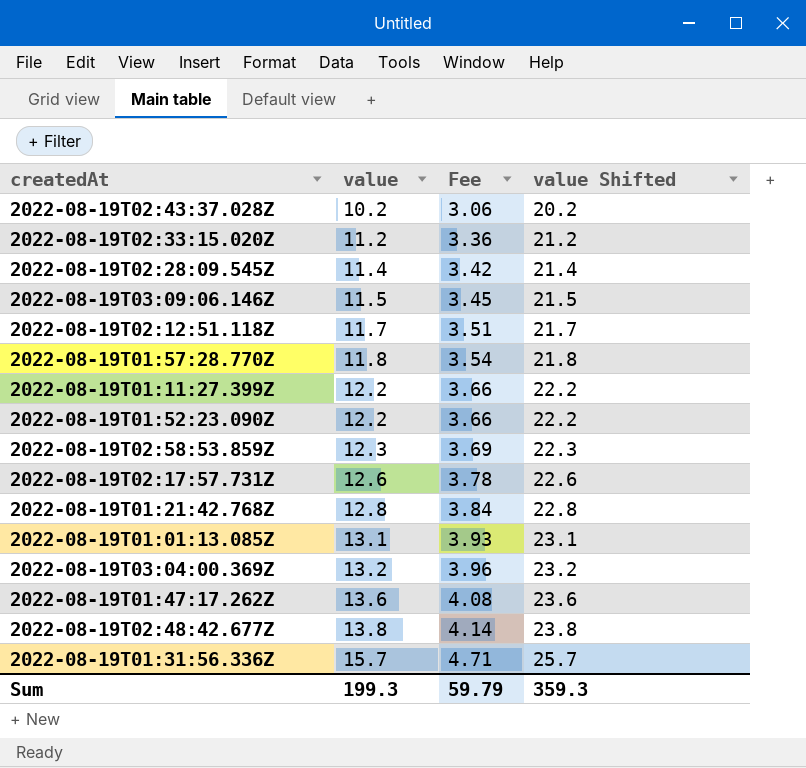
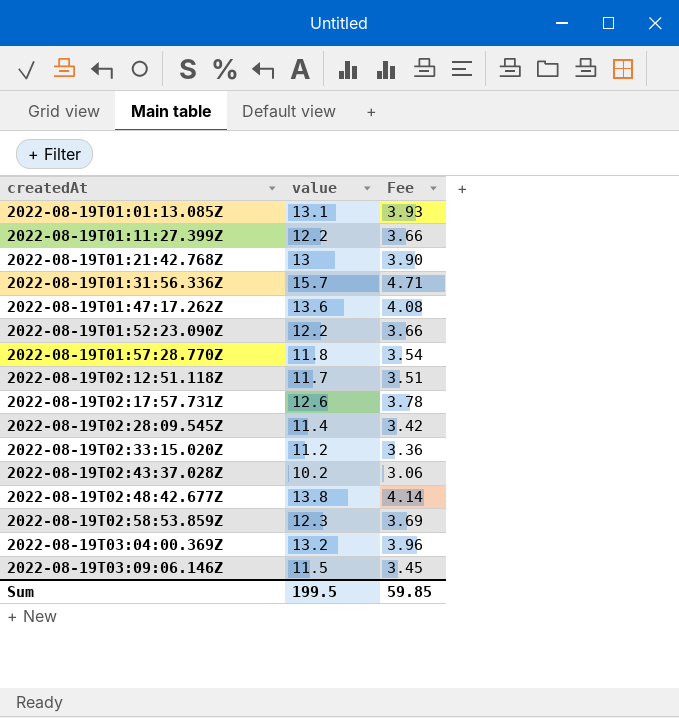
row order: value ascending -> createdAt ascending
column value Shifted | formula: [value] + 10 -> none
2022-08-19T01:21:42.768Z | value: 12.8 -> 13
2022-08-19T01:21:42.768Z | Fee: 3.84 -> 3.90
Sum | value: 199.3 -> 199.5
Sum | Fee: 59.79 -> 59.85

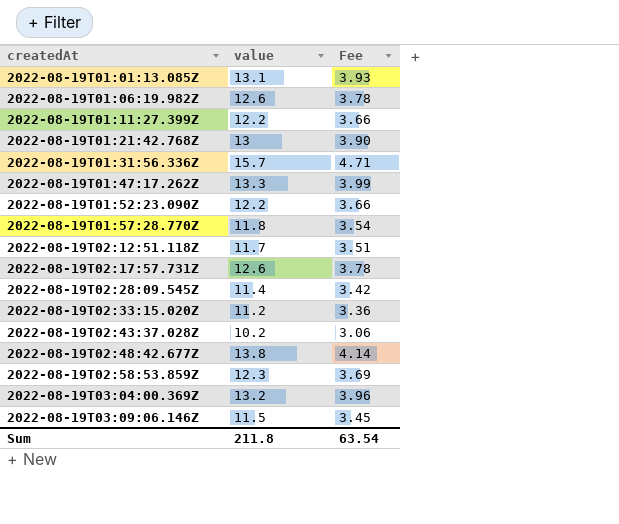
row 2022-08-19T01:06:19.982Z: none -> 12.6 | 3.78
2022-08-19T01:47:17.262Z | value: 13.6 -> 13.3
2022-08-19T01:47:17.262Z | Fee: 4.08 -> 3.99
Sum | value: 199.5 -> 211.8
Sum | Fee: 59.85 -> 63.54

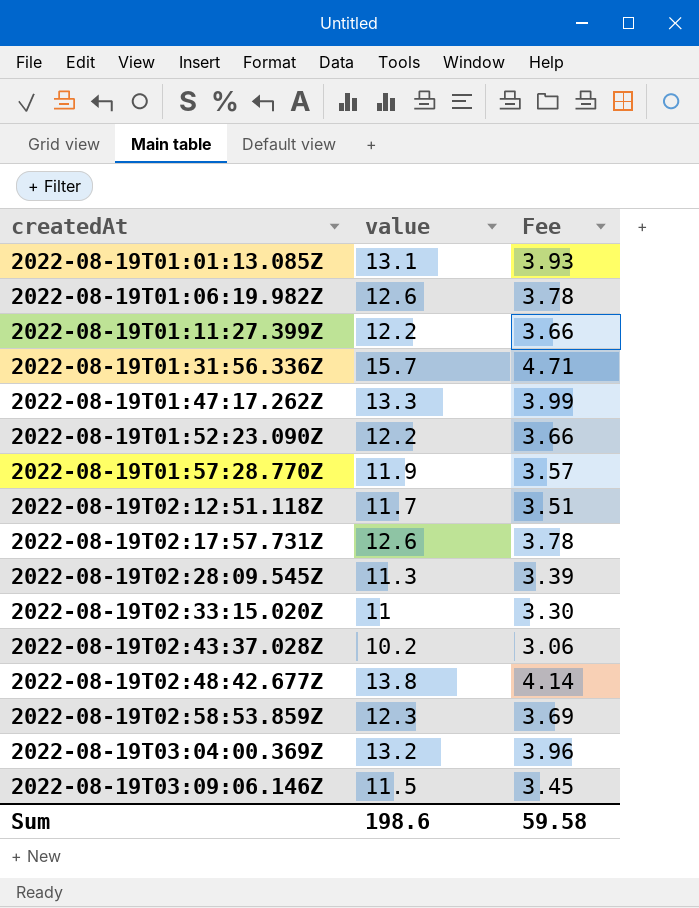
row 2022-08-19T01:21:42.768Z: 13 | 3.90 -> none
2022-08-19T01:57:28.770Z | value: 11.8 -> 11.9
2022-08-19T01:57:28.770Z | Fee: 3.54 -> 3.57
2022-08-19T02:28:09.545Z | value: 11.4 -> 11.3
2022-08-19T02:28:09.545Z | Fee: 3.42 -> 3.39
2022-08-19T02:33:15.020Z | value: 11.2 -> 11
2022-08-19T02:33:15.020Z | Fee: 3.36 -> 3.30
Sum | value: 211.8 -> 198.6
Sum | Fee: 63.54 -> 59.58

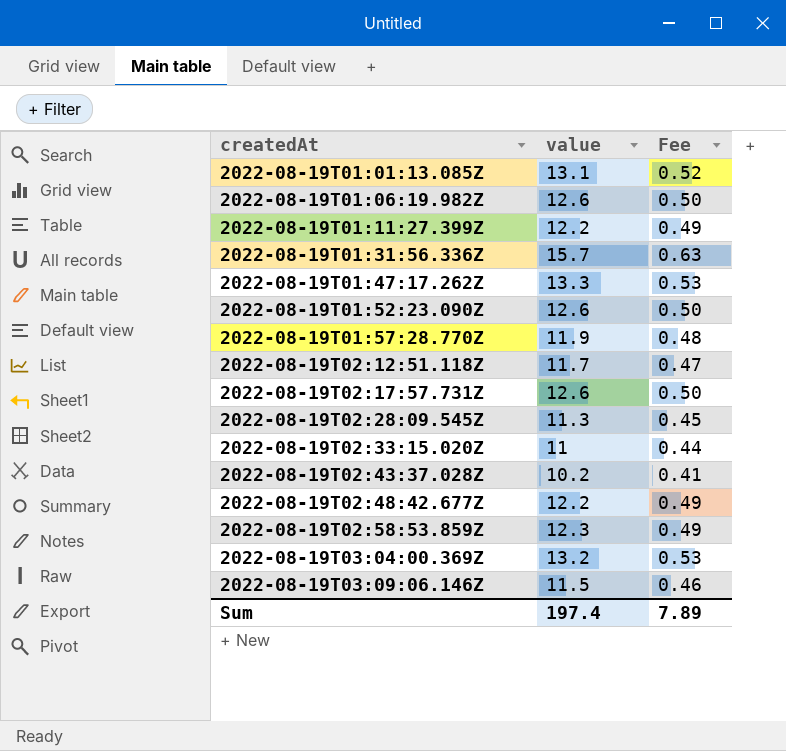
column Fee | formula: [value] * 0.3 -> [value] * 0.04
2022-08-19T01:52:23.090Z | value: 12.2 -> 12.6
2022-08-19T02:48:42.677Z | value: 13.8 -> 12.2
Sum | value: 198.6 -> 197.4
Sum | Fee: 59.58 -> 7.89

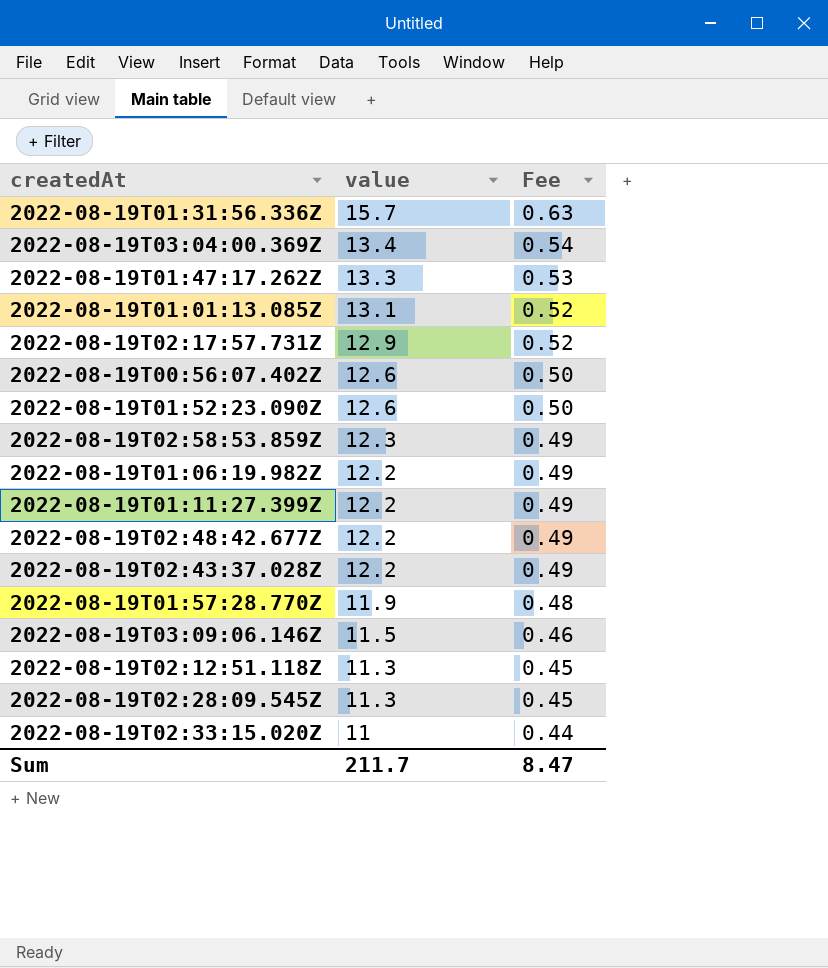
row order: createdAt ascending -> value descending
2022-08-19T03:04:00.369Z | value: 13.2 -> 13.4
2022-08-19T03:04:00.369Z | Fee: 0.53 -> 0.54
2022-08-19T02:17:57.731Z | value: 12.6 -> 12.9
2022-08-19T02:17:57.731Z | Fee: 0.50 -> 0.52
row 2022-08-19T00:56:07.402Z: none -> 12.6 | 0.50
2022-08-19T01:06:19.982Z | value: 12.6 -> 12.2
2022-08-19T01:06:19.982Z | Fee: 0.50 -> 0.49
2022-08-19T02:43:37.028Z | value: 10.2 -> 12.2
2022-08-19T02:43:37.028Z | Fee: 0.41 -> 0.49
2022-08-19T02:12:51.118Z | value: 11.7 -> 11.3
2022-08-19T02:12:51.118Z | Fee: 0.47 -> 0.45
Sum | value: 197.4 -> 211.7
Sum | Fee: 7.89 -> 8.47

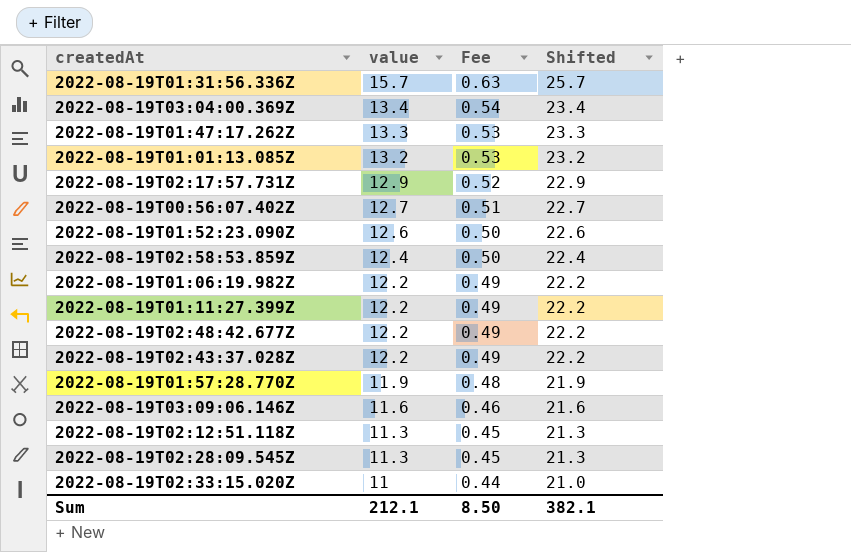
column Shifted | formula: none -> [value] + 10
2022-08-19T01:01:13.085Z | value: 13.1 -> 13.2
2022-08-19T01:01:13.085Z | Fee: 0.52 -> 0.53
2022-08-19T00:56:07.402Z | value: 12.6 -> 12.7
2022-08-19T00:56:07.402Z | Fee: 0.50 -> 0.51
2022-08-19T02:58:53.859Z | value: 12.3 -> 12.4
2022-08-19T02:58:53.859Z | Fee: 0.49 -> 0.50
2022-08-19T03:09:06.146Z | value: 11.5 -> 11.6
Sum | value: 211.7 -> 212.1
Sum | Fee: 8.47 -> 8.50

